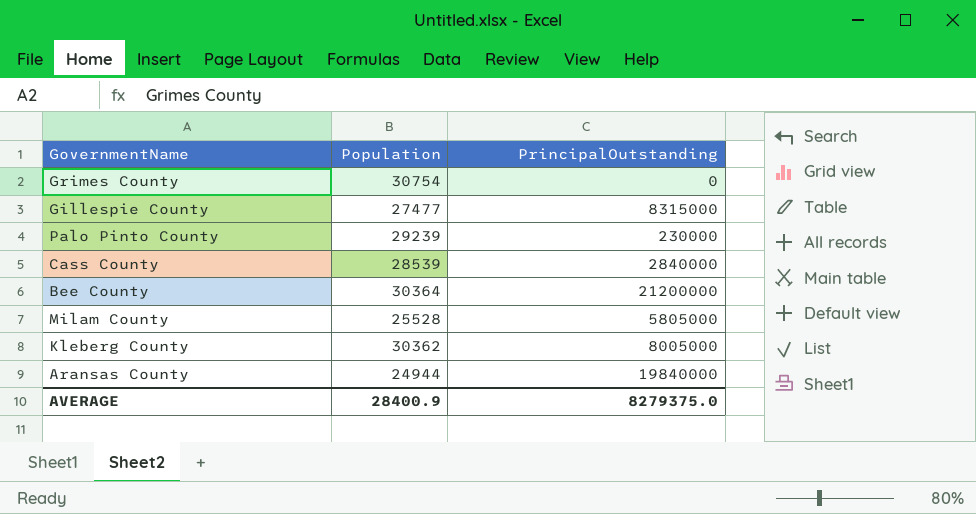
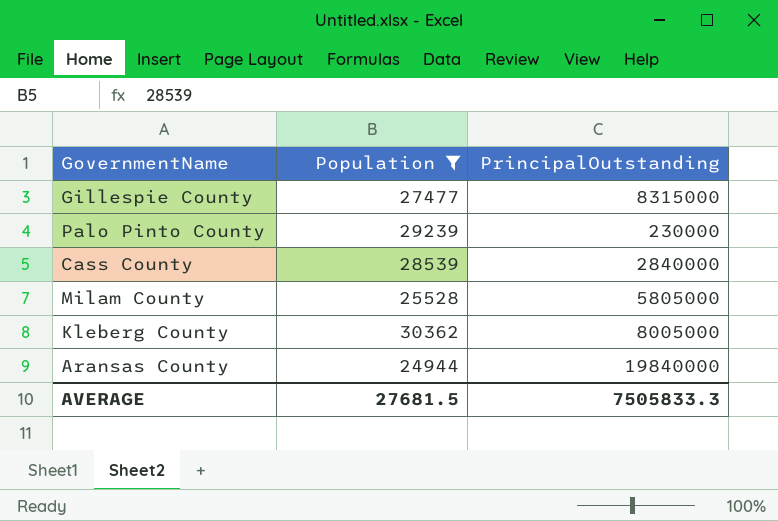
filter: none -> Population <= 30362
AVERAGE | Population: 28400.9 -> 27681.5
AVERAGE | PrincipalOutstanding: 8279375.0 -> 7505833.3

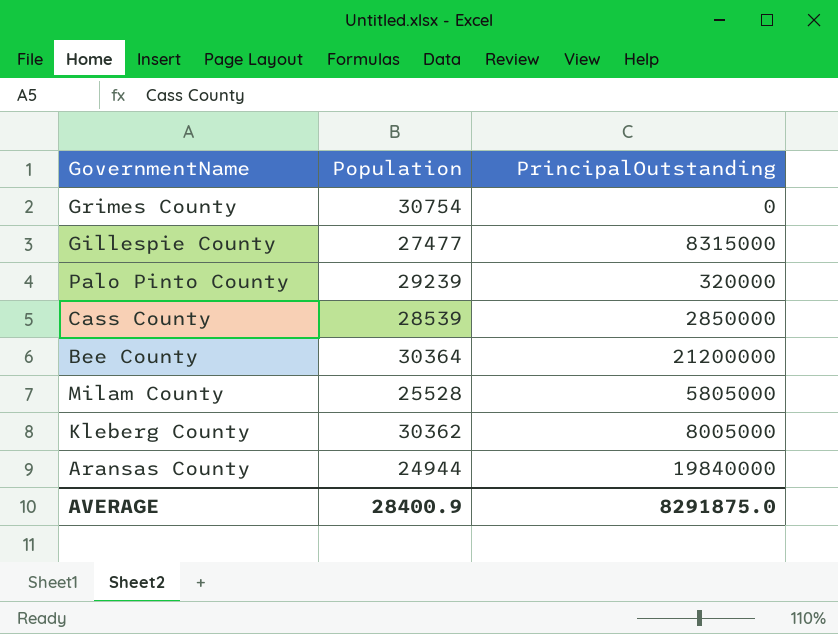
filter: Population <= 30362 -> none
Palo Pinto County | PrincipalOutstanding: 230000 -> 320000
Cass County | PrincipalOutstanding: 2840000 -> 2850000
AVERAGE | Population: 27681.5 -> 28400.9
AVERAGE | PrincipalOutstanding: 7505833.3 -> 8291875.0

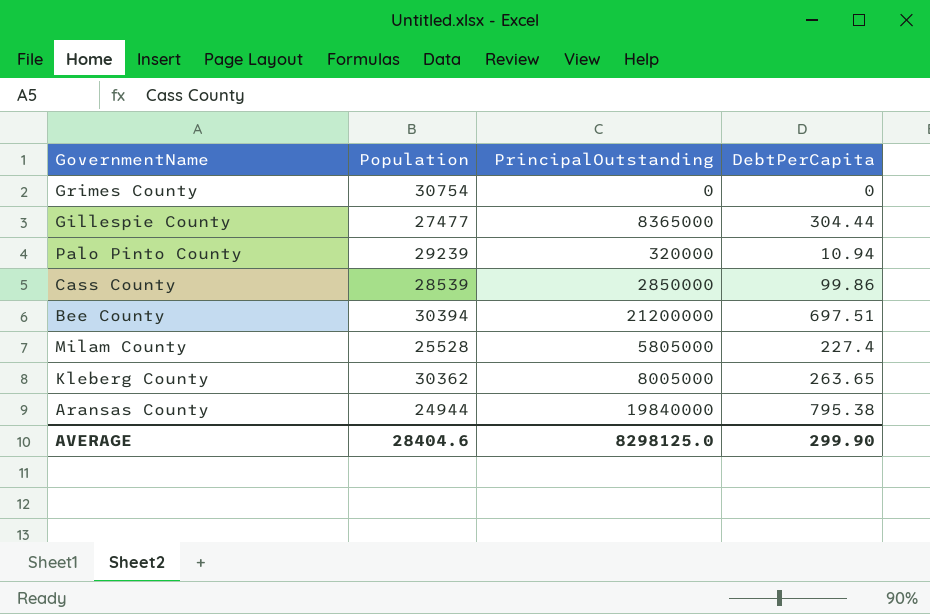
column DebtPerCapita | formula: none -> [PrincipalOutstanding] / [Population]
Gillespie County | PrincipalOutstanding: 8315000 -> 8365000
Bee County | Population: 30364 -> 30394
AVERAGE | Population: 28400.9 -> 28404.6
AVERAGE | PrincipalOutstanding: 8291875.0 -> 8298125.0

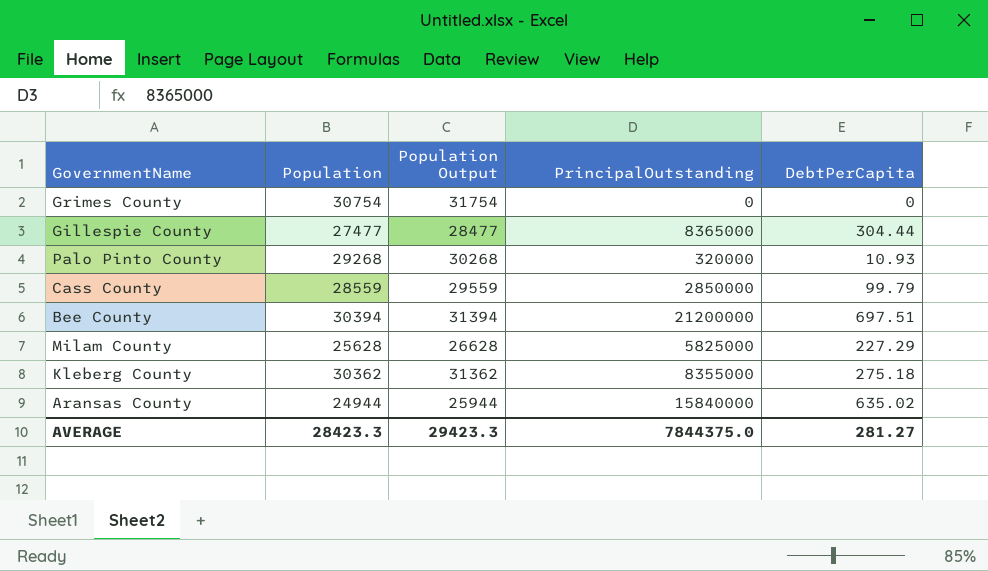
column Population Output | formula: none -> [Population] + 1000
Palo Pinto County | Population: 29239 -> 29268
Palo Pinto County | DebtPerCapita: 10.94 -> 10.93
Cass County | Population: 28539 -> 28559
Cass County | DebtPerCapita: 99.86 -> 99.79
Milam County | Population: 25528 -> 25628
Milam County | PrincipalOutstanding: 5805000 -> 5825000
Milam County | DebtPerCapita: 227.4 -> 227.29
Kleberg County | PrincipalOutstanding: 8005000 -> 8355000
Kleberg County | DebtPerCapita: 263.65 -> 275.18
Aransas County | PrincipalOutstanding: 19840000 -> 15840000
Aransas County | DebtPerCapita: 795.38 -> 635.02
AVERAGE | Population: 28404.6 -> 28423.3
AVERAGE | PrincipalOutstanding: 8298125.0 -> 7844375.0
AVERAGE | DebtPerCapita: 299.90 -> 281.27

